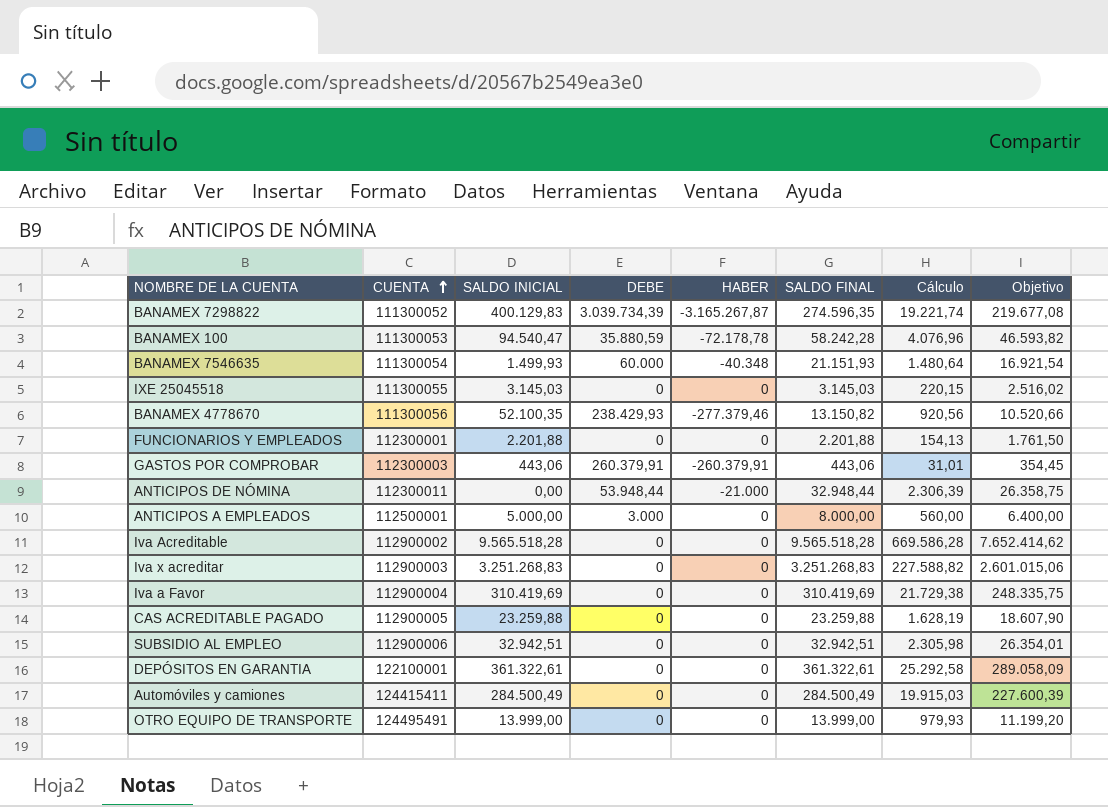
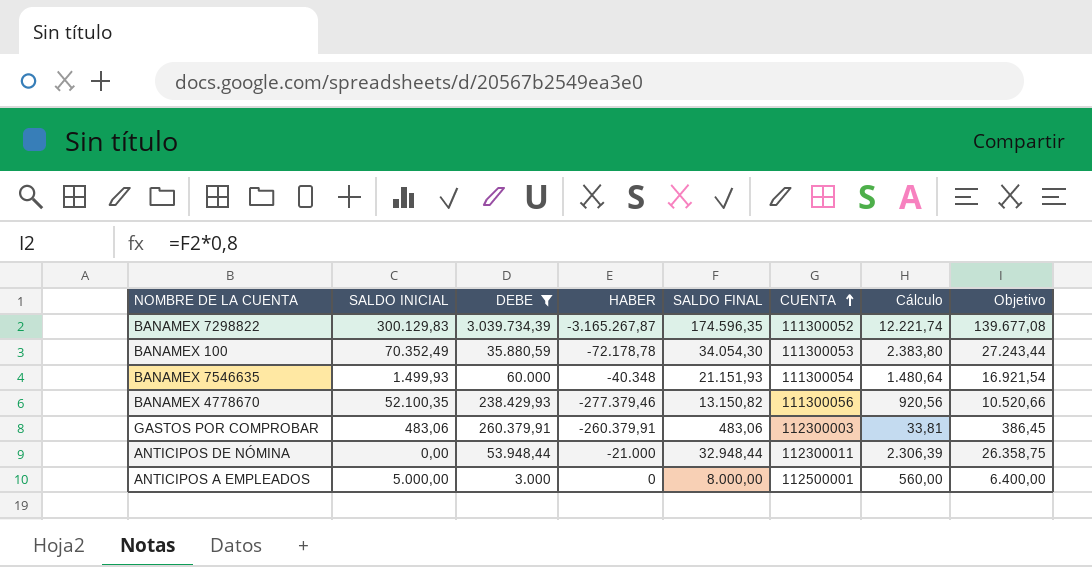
filter: none -> DEBE != 0
column CUENTA | position: 2 -> 6
BANAMEX 7298822 | SALDO INICIAL: 400.129,83 -> 300.129,83
BANAMEX 7298822 | SALDO FINAL: 274.596,35 -> 174.596,35
BANAMEX 7298822 | Cálculo: 19.221,74 -> 12.221,74
BANAMEX 7298822 | Objetivo: 219.677,08 -> 139.677,08
BANAMEX 100 | SALDO INICIAL: 94.540,47 -> 70.352,49
BANAMEX 100 | SALDO FINAL: 58.242,28 -> 34.054,30
BANAMEX 100 | Cálculo: 4.076,96 -> 2.383,80
BANAMEX 100 | Objetivo: 46.593,82 -> 27.243,44
GASTOS POR COMPROBAR | SALDO INICIAL: 443,06 -> 483,06
GASTOS POR COMPROBAR | SALDO FINAL: 443,06 -> 483,06
GASTOS POR COMPROBAR | Cálculo: 31,01 -> 33,81
GASTOS POR COMPROBAR | Objetivo: 354,45 -> 386,45

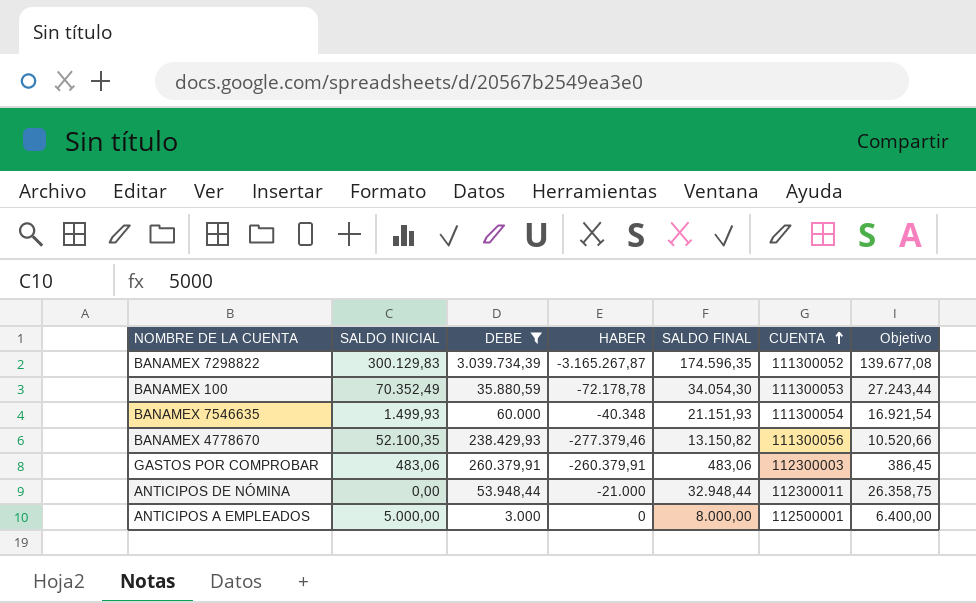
column Cálculo | formula: [SALDO FINAL] * 0,07 -> none

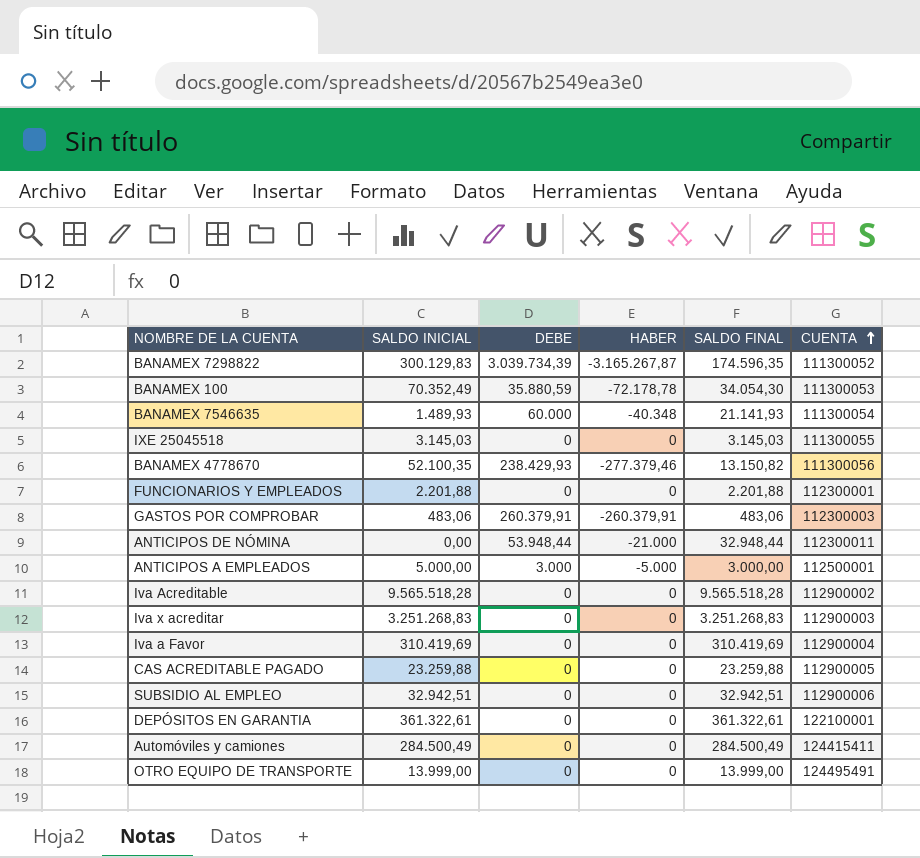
filter: DEBE != 0 -> none
column Objetivo | formula: [SALDO FINAL] * 0,8 -> none
BANAMEX 7546635 | SALDO INICIAL: 1.499,93 -> 1.489,93
BANAMEX 7546635 | SALDO FINAL: 21.151,93 -> 21.141,93
ANTICIPOS A EMPLEADOS | HABER: 0 -> -5.000
ANTICIPOS A EMPLEADOS | SALDO FINAL: 8.000,00 -> 3.000,00

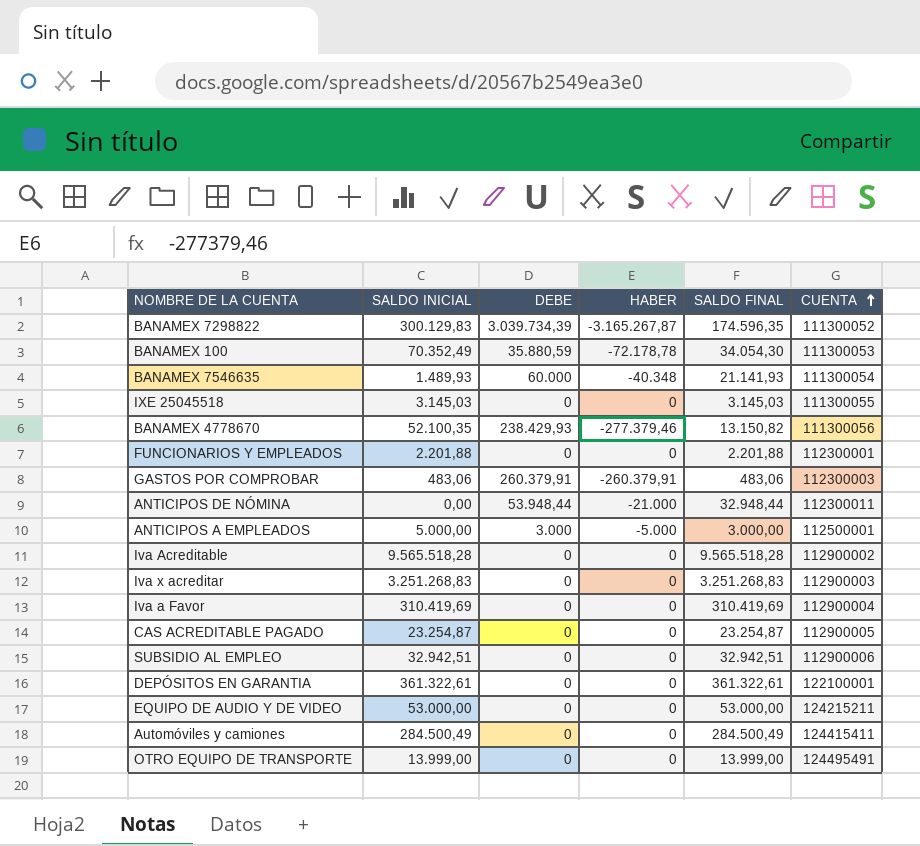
CAS ACREDITABLE PAGADO | SALDO INICIAL: 23.259,88 -> 23.254,87
CAS ACREDITABLE PAGADO | SALDO FINAL: 23.259,88 -> 23.254,87
row EQUIPO DE AUDIO Y DE VIDEO: none -> 53.000,00 | 0 | 0 | 53.000,00 | 124215211

